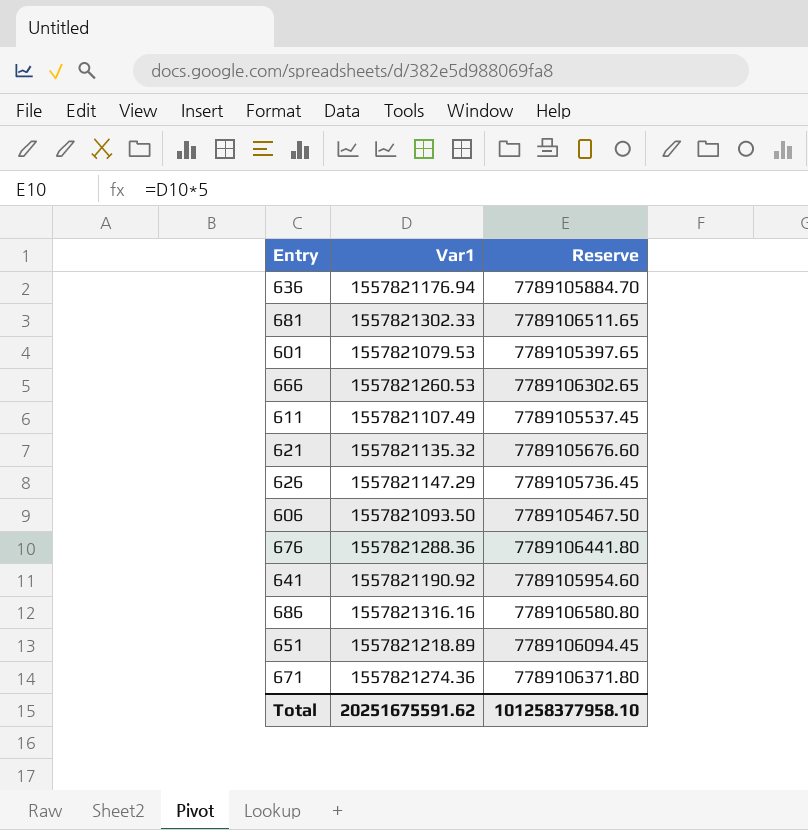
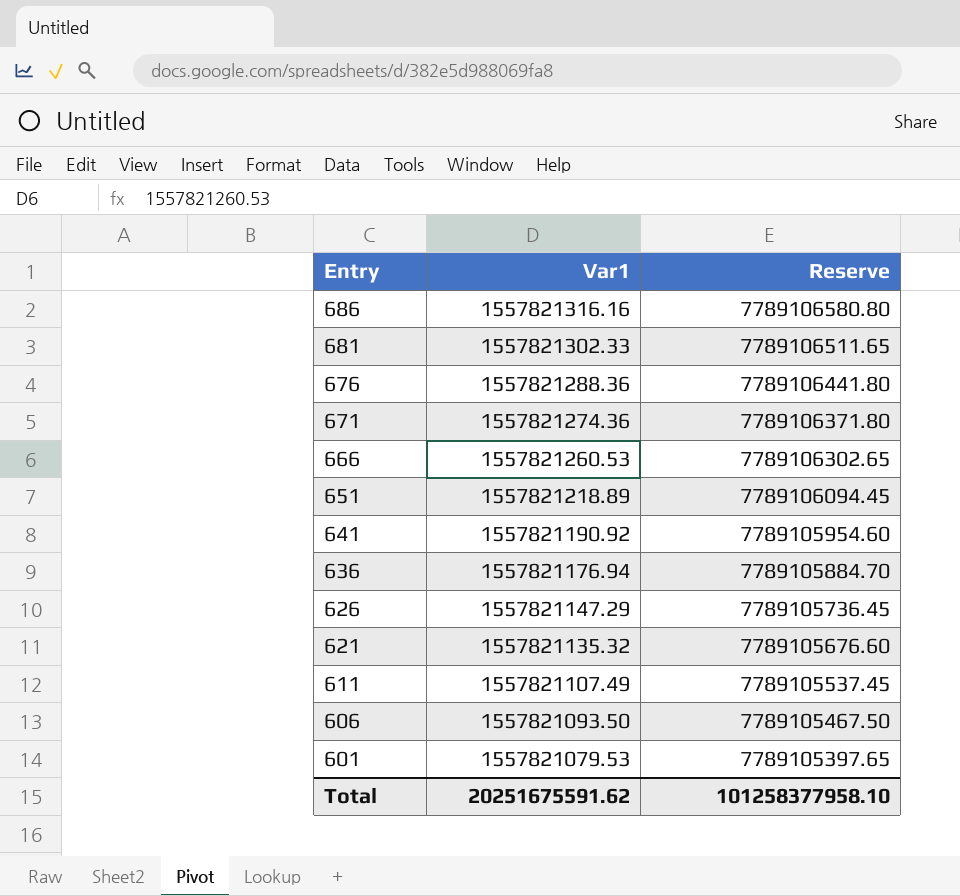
row order: none -> Entry descending

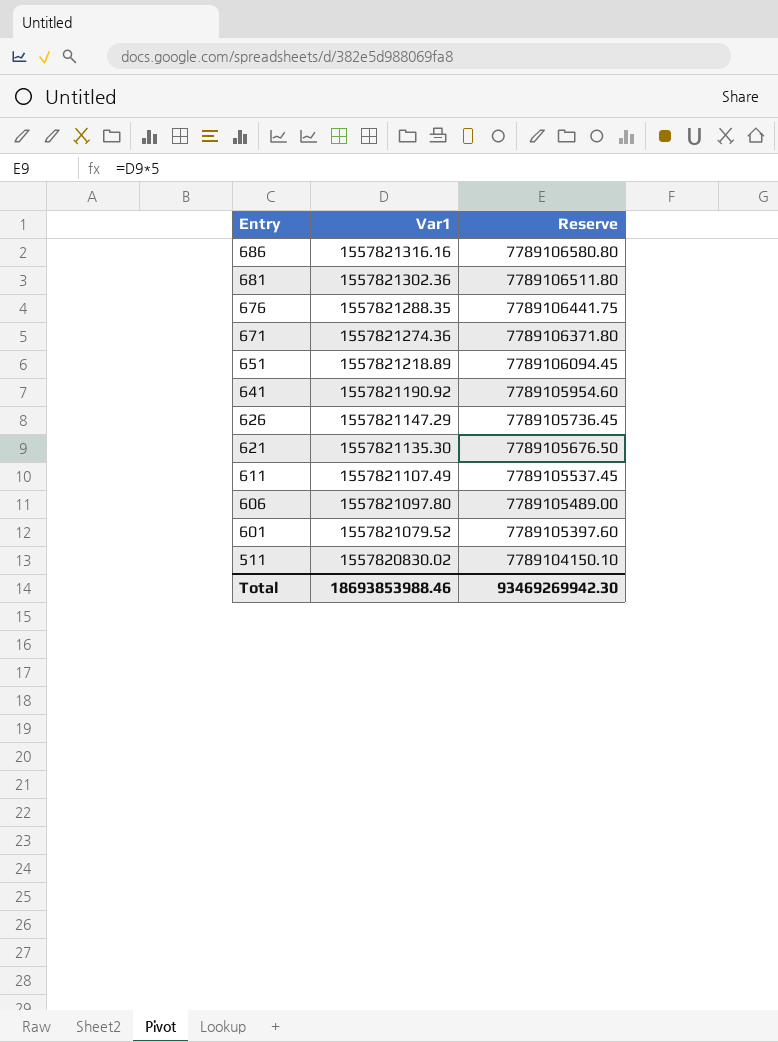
row 666: 1557821260.53 | 7789106302.65 -> none
row 636: 1557821176.94 | 7789105884.70 -> none
681 | Var1: 1557821302.33 -> 1557821302.36
681 | Reserve: 7789106511.65 -> 7789106511.80
676 | Var1: 1557821288.36 -> 1557821288.35
676 | Reserve: 7789106441.80 -> 7789106441.75
621 | Var1: 1557821135.32 -> 1557821135.30
621 | Reserve: 7789105676.60 -> 7789105676.50
606 | Var1: 1557821093.50 -> 1557821097.80
606 | Reserve: 7789105467.50 -> 7789105489.00
601 | Var1: 1557821079.53 -> 1557821079.52
601 | Reserve: 7789105397.65 -> 7789105397.60
row 511: none -> 1557820830.02 | 7789104150.10
Total | Var1: 20251675591.62 -> 18693853988.46
Total | Reserve: 101258377958.10 -> 93469269942.30

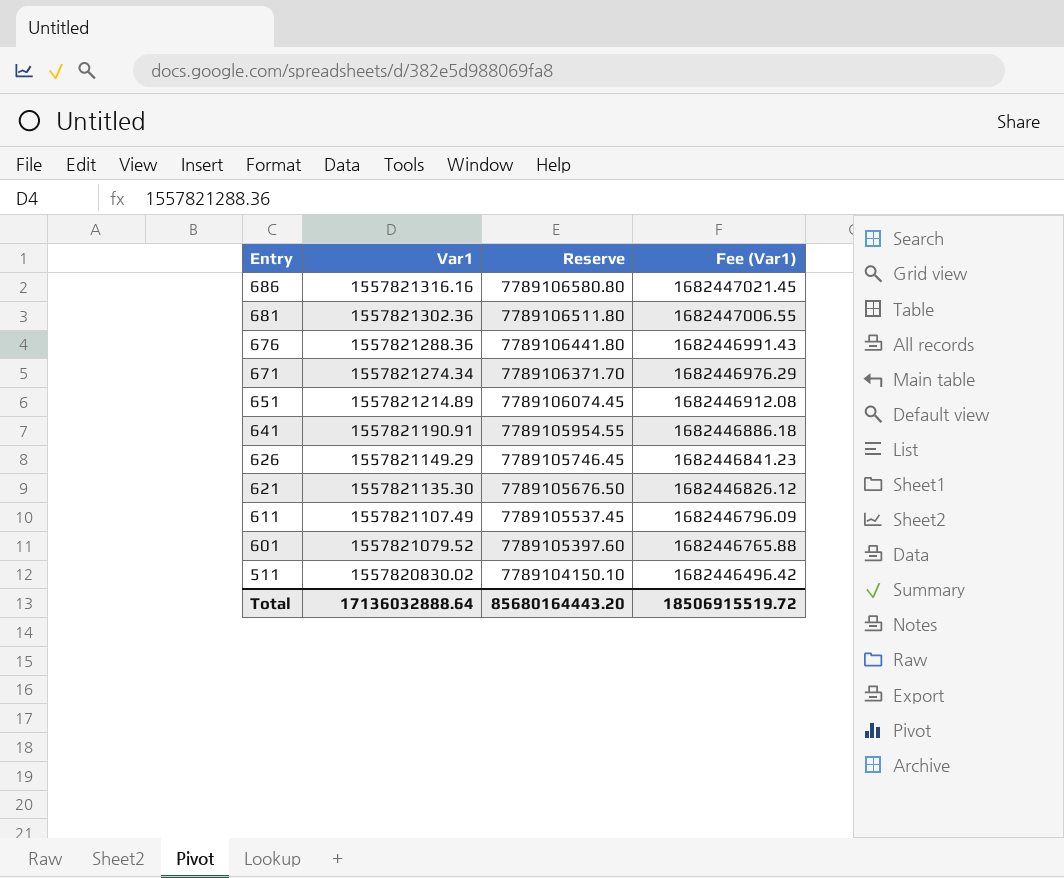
column Fee (Var1) | formula: none -> [Var1] * 1.08
row 606: 1557821097.80 | 7789105489.00 -> none
676 | Var1: 1557821288.35 -> 1557821288.36
676 | Reserve: 7789106441.75 -> 7789106441.80
671 | Var1: 1557821274.36 -> 1557821274.34
671 | Reserve: 7789106371.80 -> 7789106371.70
651 | Var1: 1557821218.89 -> 1557821214.89
651 | Reserve: 7789106094.45 -> 7789106074.45
641 | Var1: 1557821190.92 -> 1557821190.91
641 | Reserve: 7789105954.60 -> 7789105954.55
626 | Var1: 1557821147.29 -> 1557821149.29
626 | Reserve: 7789105736.45 -> 7789105746.45
Total | Var1: 18693853988.46 -> 17136032888.64
Total | Reserve: 93469269942.30 -> 85680164443.20

